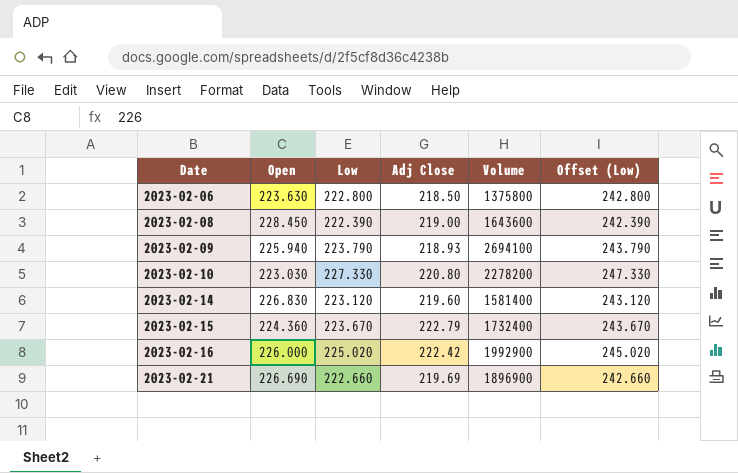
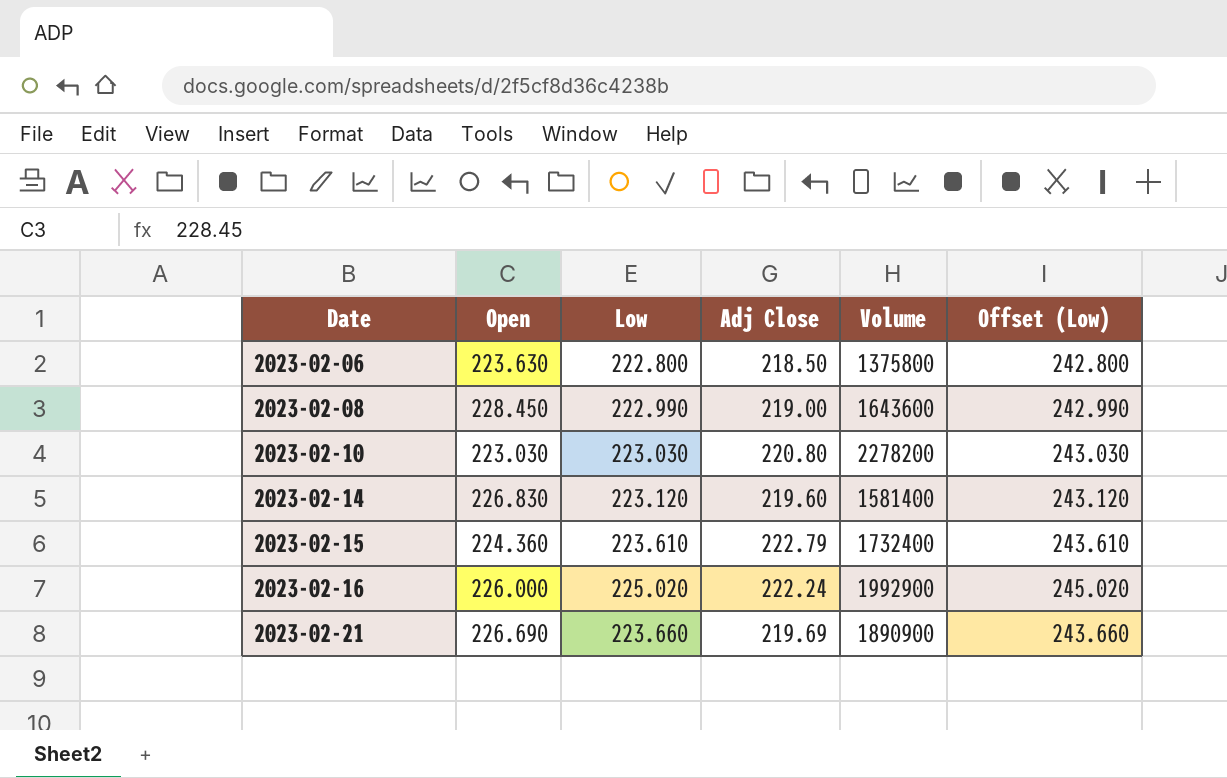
row 2023-02-09: 225.940 | 223.790 | 218.93 | 2694100 | 243.790 -> none
2023-02-08 | Low: 222.390 -> 222.990
2023-02-08 | Offset (Low): 242.390 -> 242.990
2023-02-10 | Low: 227.330 -> 223.030
2023-02-10 | Offset (Low): 247.330 -> 243.030
2023-02-15 | Low: 223.670 -> 223.610
2023-02-15 | Offset (Low): 243.670 -> 243.610
2023-02-16 | Adj Close: 222.42 -> 222.24
2023-02-21 | Low: 222.660 -> 223.660
2023-02-21 | Volume: 1896900 -> 1890900
2023-02-21 | Offset (Low): 242.660 -> 243.660

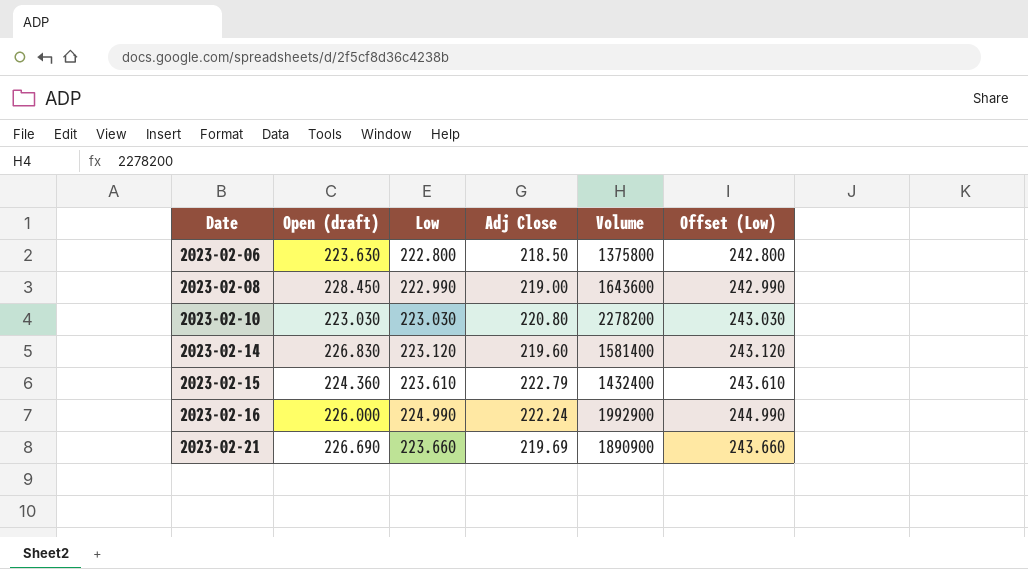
column name: Open -> Open (draft)
2023-02-15 | Volume: 1732400 -> 1432400
2023-02-16 | Low: 225.020 -> 224.990
2023-02-16 | Offset (Low): 245.020 -> 244.990

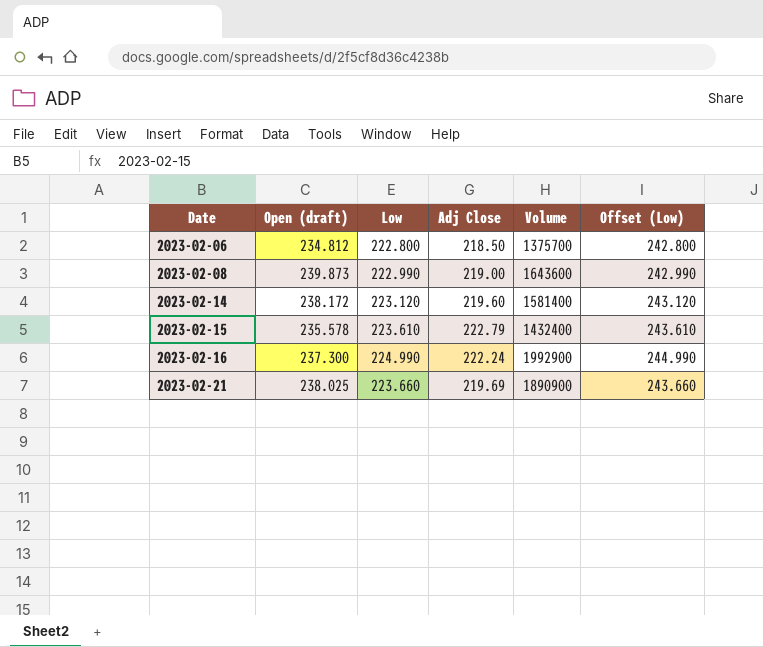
row 2023-02-10: 223.030 | 223.030 | 220.80 | 2278200 | 243.030 -> none
2023-02-06 | Open (draft): 223.630 -> 234.812
2023-02-06 | Volume: 1375800 -> 1375700
2023-02-08 | Open (draft): 228.450 -> 239.873
2023-02-14 | Open (draft): 226.830 -> 238.172
2023-02-15 | Open (draft): 224.360 -> 235.578
2023-02-16 | Open (draft): 226.000 -> 237.300
2023-02-21 | Open (draft): 226.690 -> 238.025

